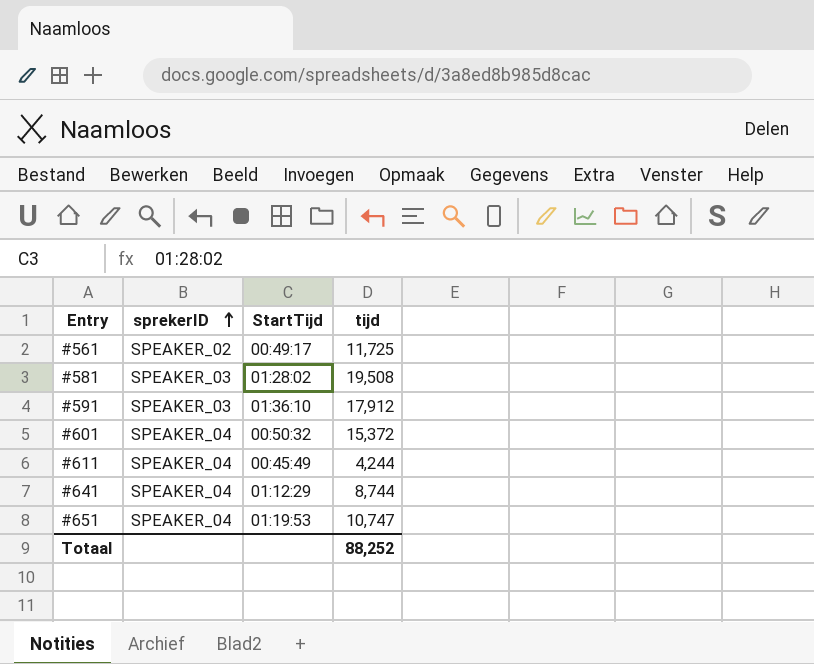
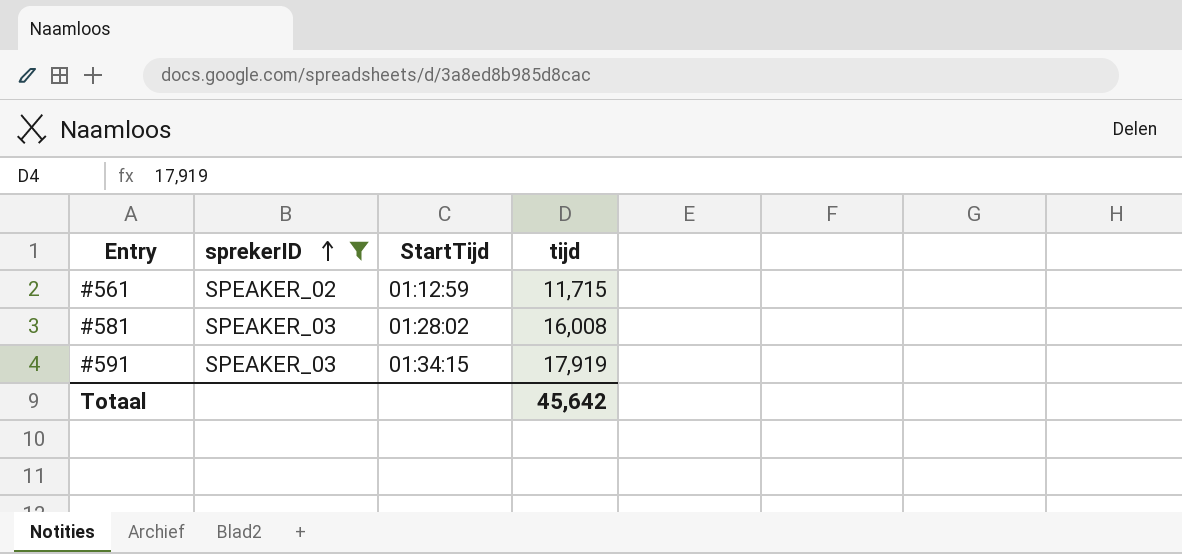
filter: none -> sprekerID != SPEAKER_04
#561 | StartTijd: 00:49:17 -> 01:12:59
#561 | tijd: 11,725 -> 11,715
#581 | tijd: 19,508 -> 16,008
#591 | StartTijd: 01:36:10 -> 01:34:15
#591 | tijd: 17,912 -> 17,919
Totaal | tijd: 88,252 -> 45,642

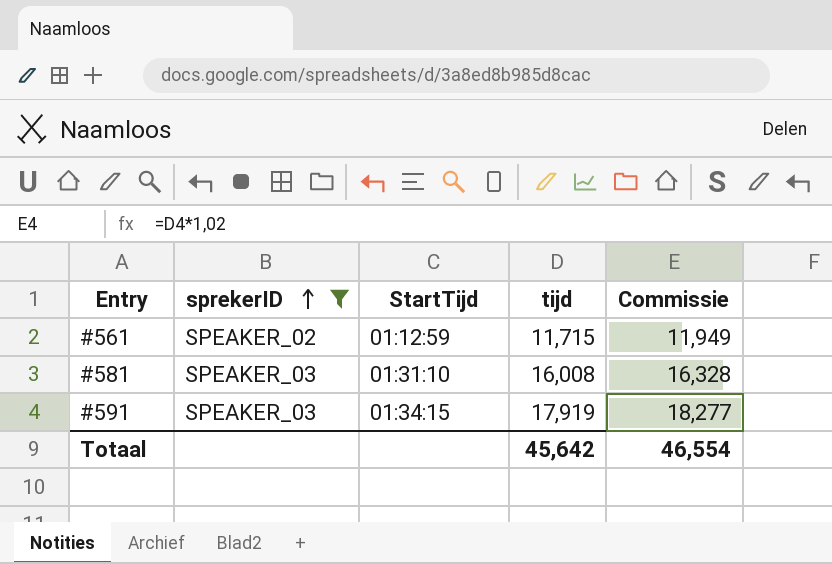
column Commissie | formula: none -> [tijd] * 1,02
#581 | StartTijd: 01:28:02 -> 01:31:10

